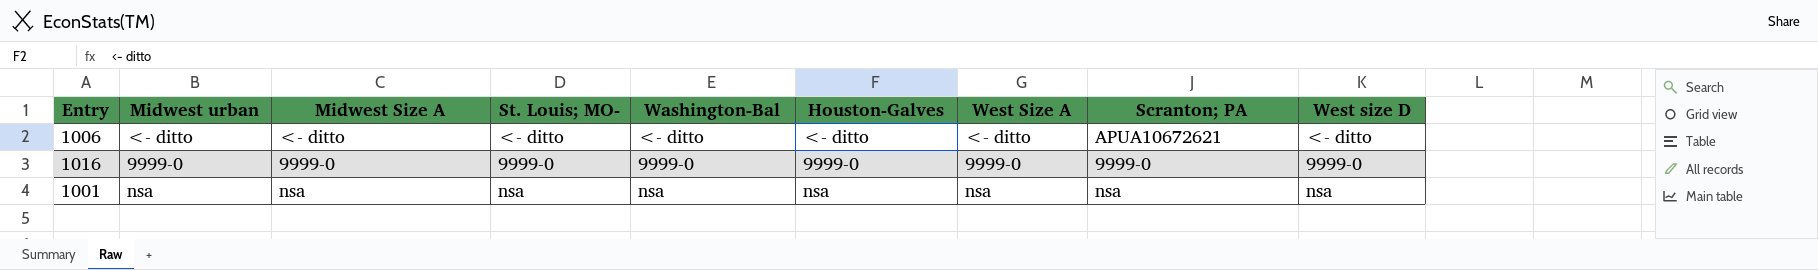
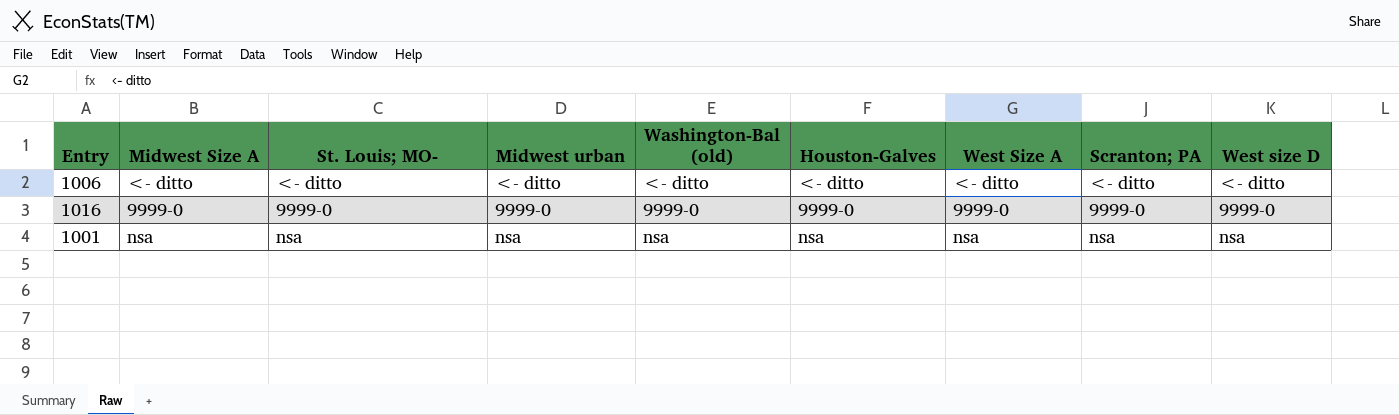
column Midwest urban | position: 2 -> 4
column name: Washington-Bal -> Washington-Bal (old)
1006 | Scranton; PA: APUA10672621 -> <- ditto

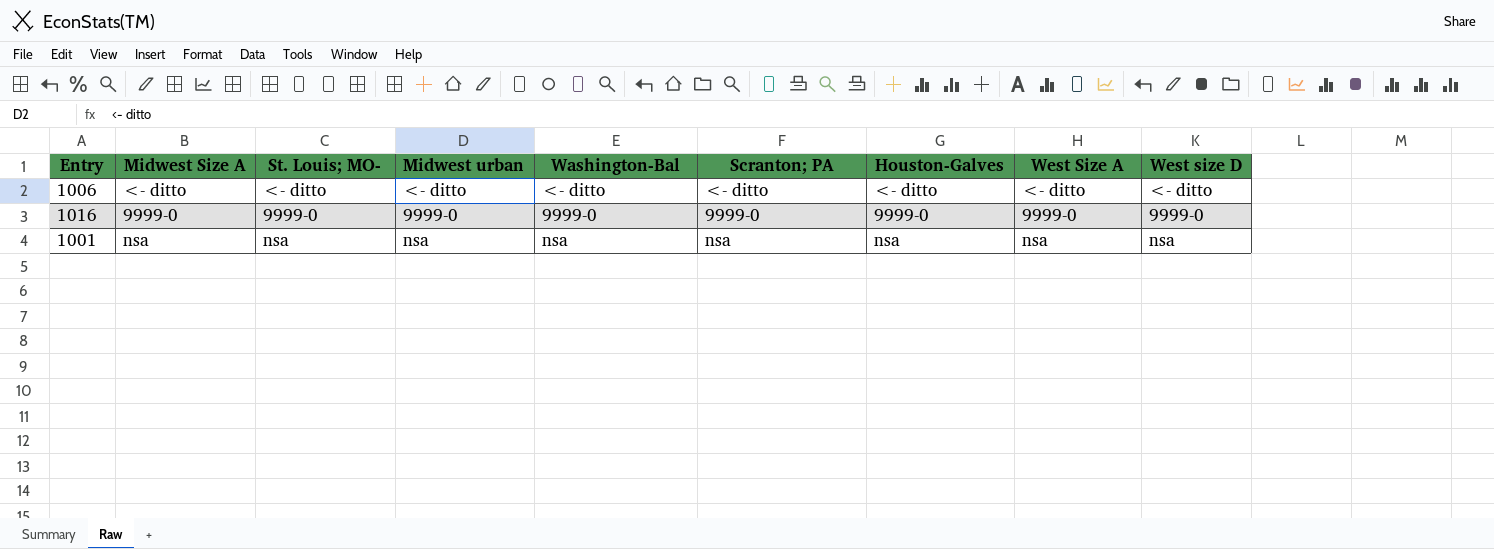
column name: Washington-Bal (old) -> Washington-Bal
column Scranton; PA | position: 8 -> 6

